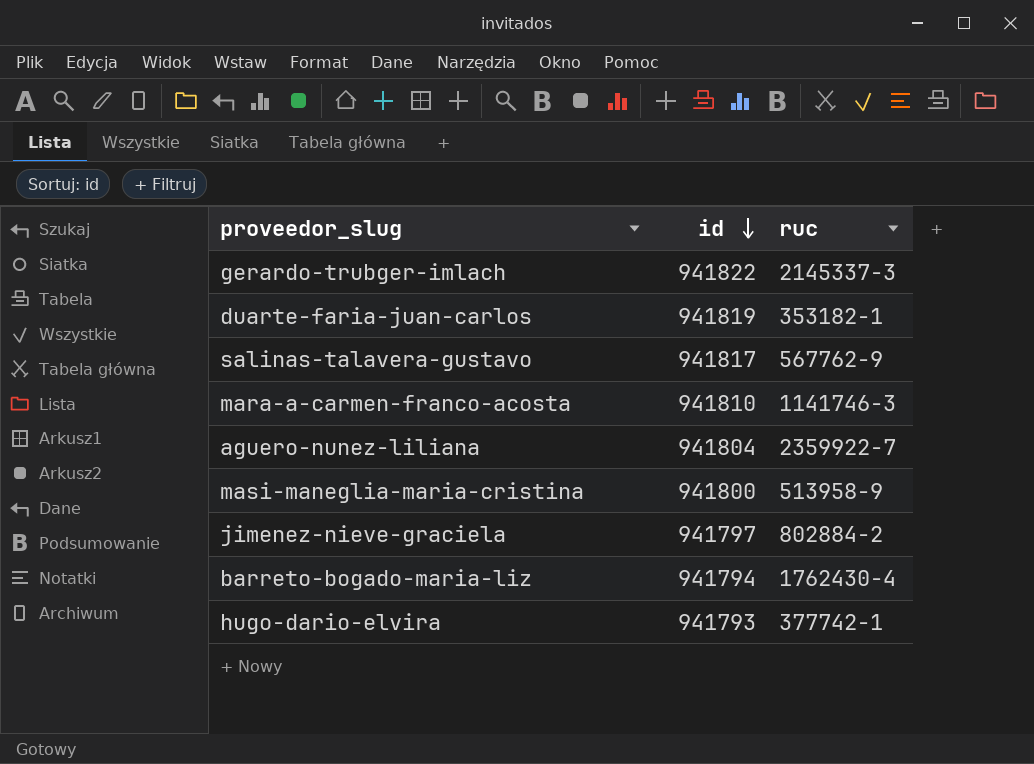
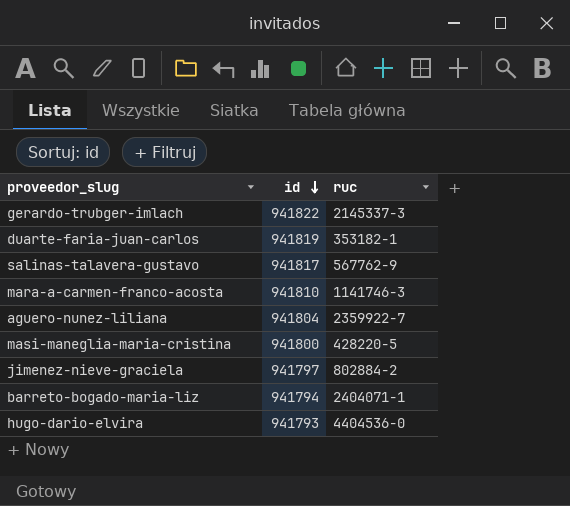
masi-maneglia-maria-cristina | ruc: 513958-9 -> 428220-5
barreto-bogado-maria-liz | ruc: 1762430-4 -> 2404071-1
hugo-dario-elvira | ruc: 377742-1 -> 4404536-0

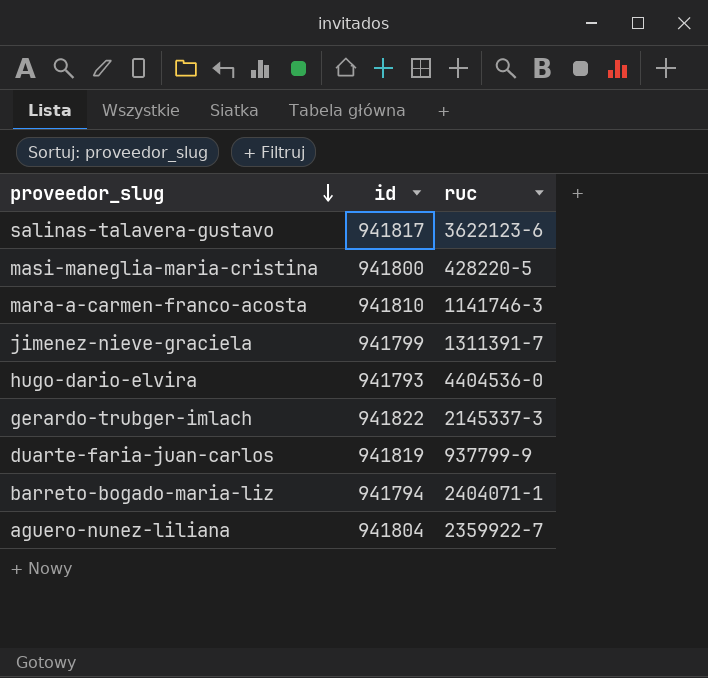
row order: id descending -> proveedor_slug descending
salinas-talavera-gustavo | ruc: 567762-9 -> 3622123-6
jimenez-nieve-graciela | id: 941797 -> 941799
jimenez-nieve-graciela | ruc: 802884-2 -> 1311391-7
duarte-faria-juan-carlos | ruc: 353182-1 -> 937799-9

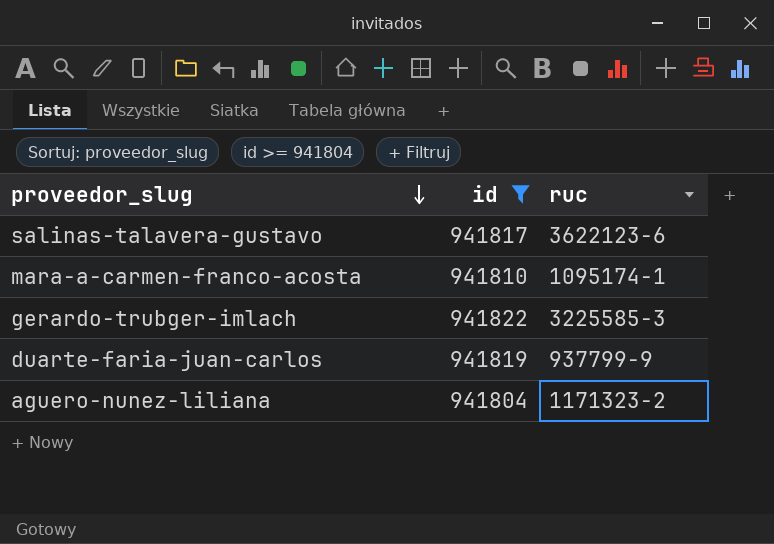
filter: none -> id >= 941804
mara-a-carmen-franco-acosta | ruc: 1141746-3 -> 1095174-1
gerardo-trubger-imlach | ruc: 2145337-3 -> 3225585-3
aguero-nunez-liliana | ruc: 2359922-7 -> 1171323-2

